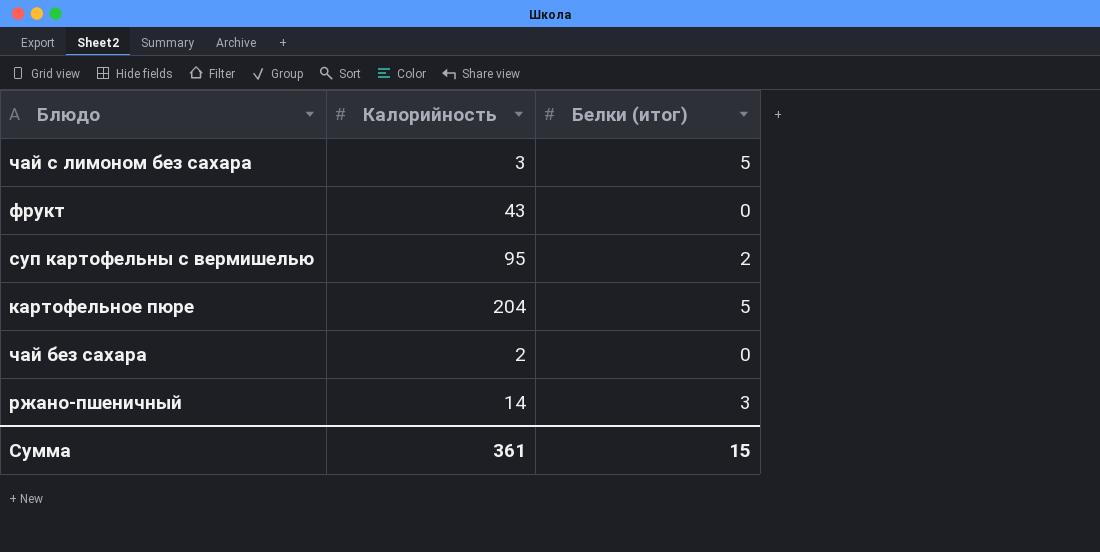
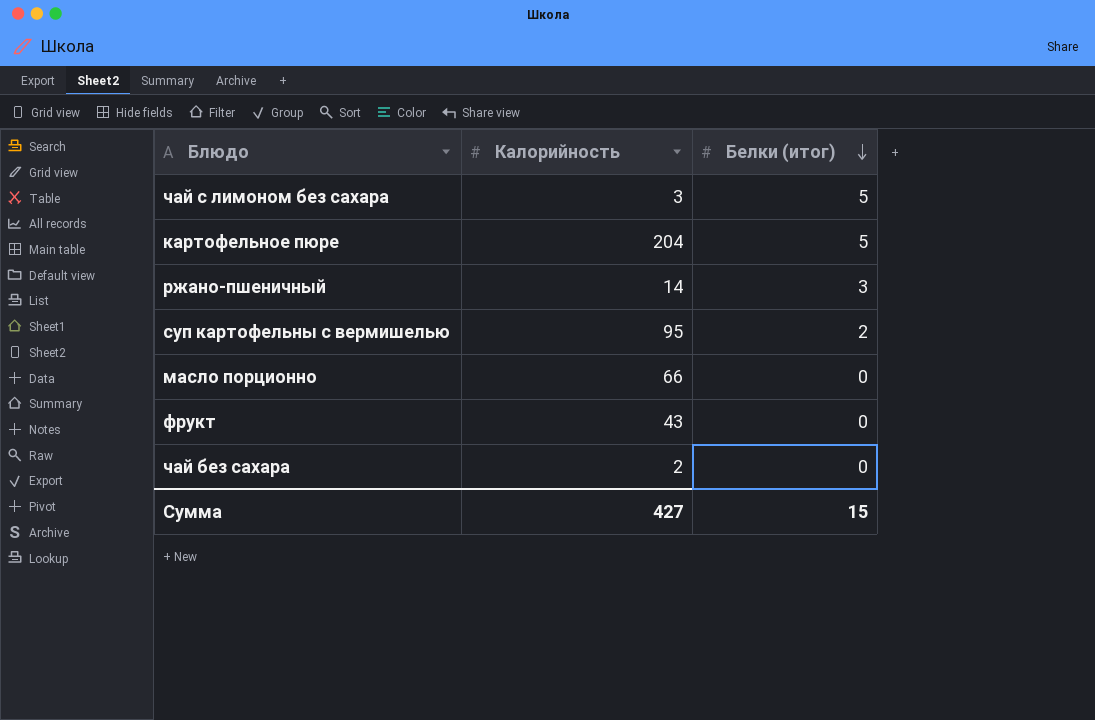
row order: none -> Белки (итог) descending
row масло порционно: none -> 66 | 0
Сумма | Калорийность: 361 -> 427

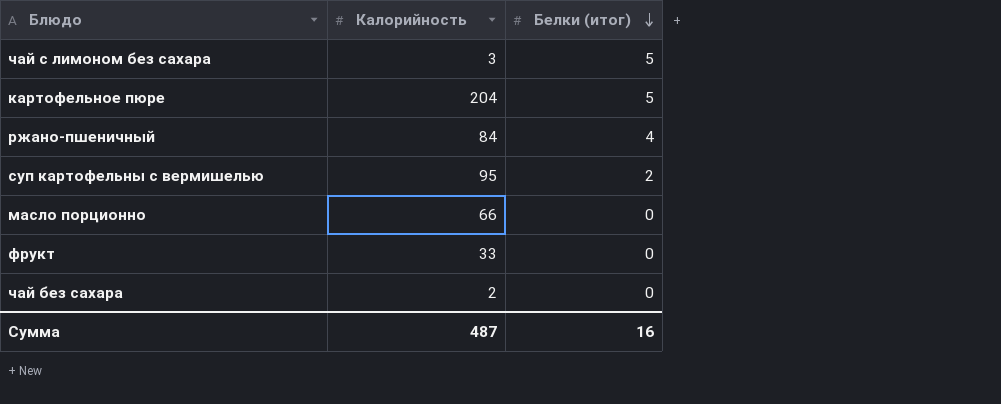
ржано-пшеничный | Калорийность: 14 -> 84
ржано-пшеничный | Белки (итог): 3 -> 4
фрукт | Калорийность: 43 -> 33
Сумма | Калорийность: 427 -> 487
Сумма | Белки (итог): 15 -> 16

